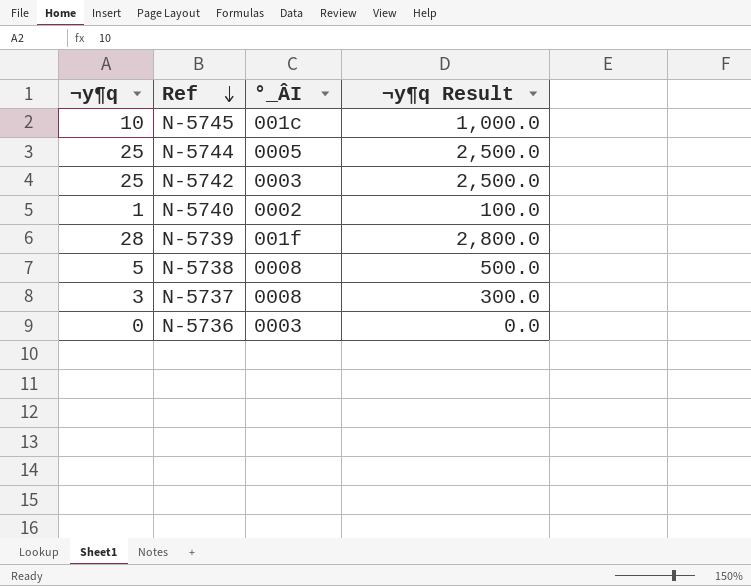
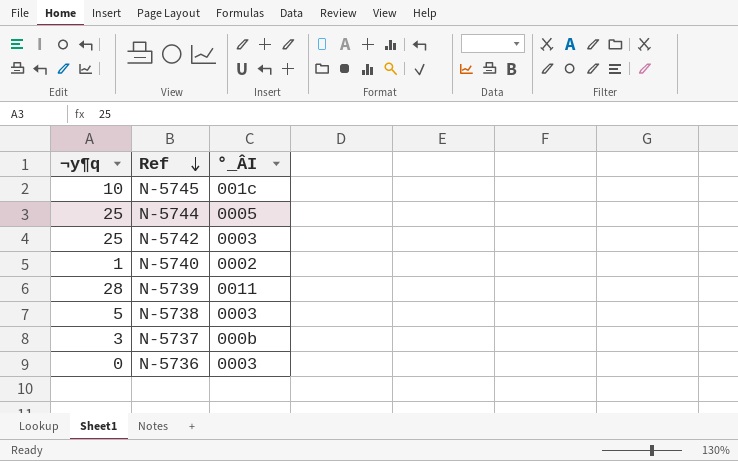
column ¬y¶q Result | formula: [¬y¶q] * 100 -> none
N-5739 | °_ÂI: 001f -> 0011
N-5738 | °_ÂI: 0008 -> 0003
N-5737 | °_ÂI: 0008 -> 000b

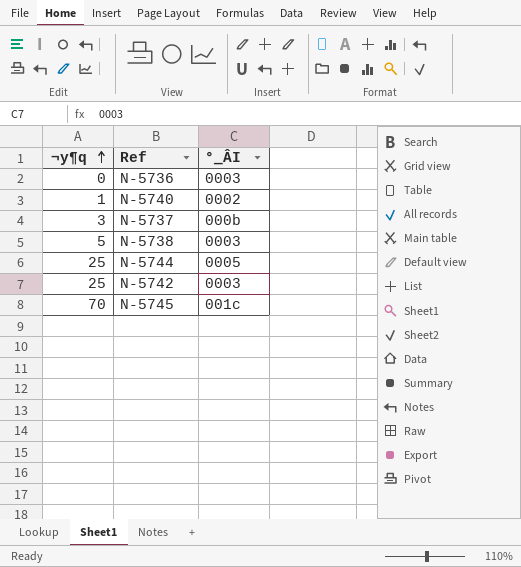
row order: Ref descending -> ¬y¶q ascending
row N-5739: 28 | 0011 -> none
N-5745 | ¬y¶q: 10 -> 70

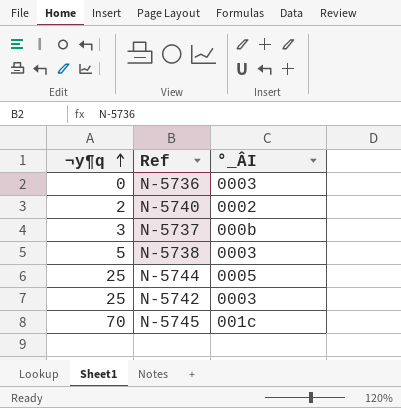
N-5740 | ¬y¶q: 1 -> 2

